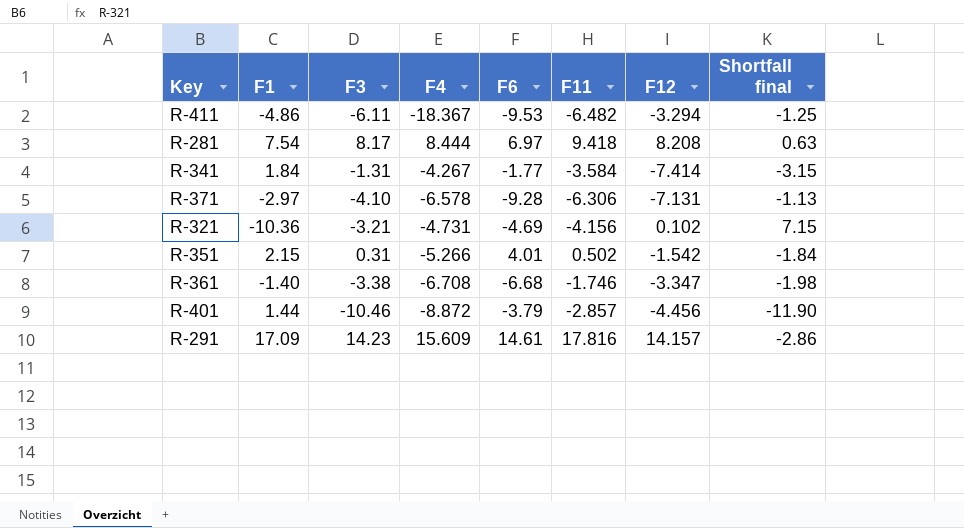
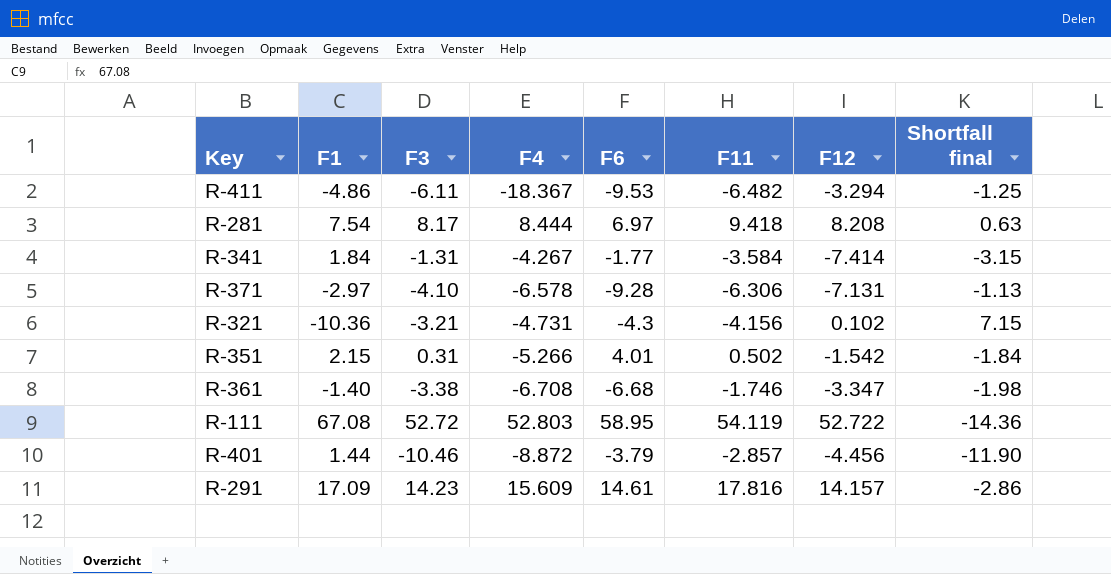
R-321 | F6: -4.69 -> -4.3
row R-111: none -> 67.08 | 52.72 | 52.803 | 58.95 | 54.119 | 52.722 | -14.36

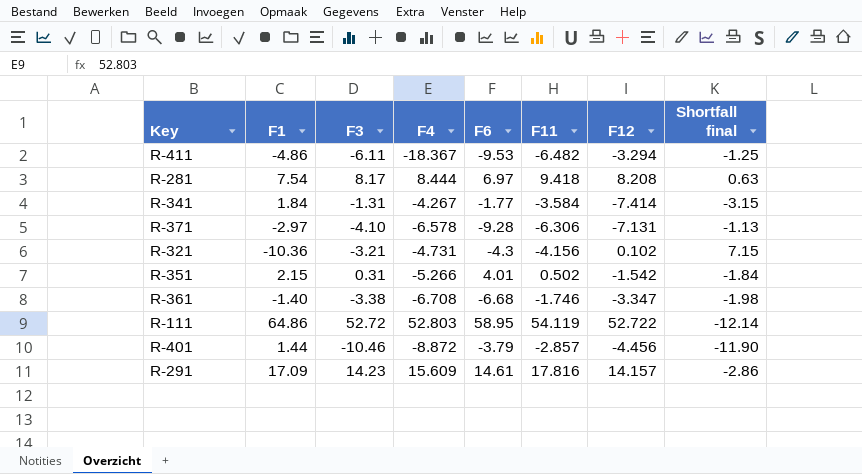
R-111 | F1: 67.08 -> 64.86
R-111 | Shortfall final: -14.36 -> -12.14

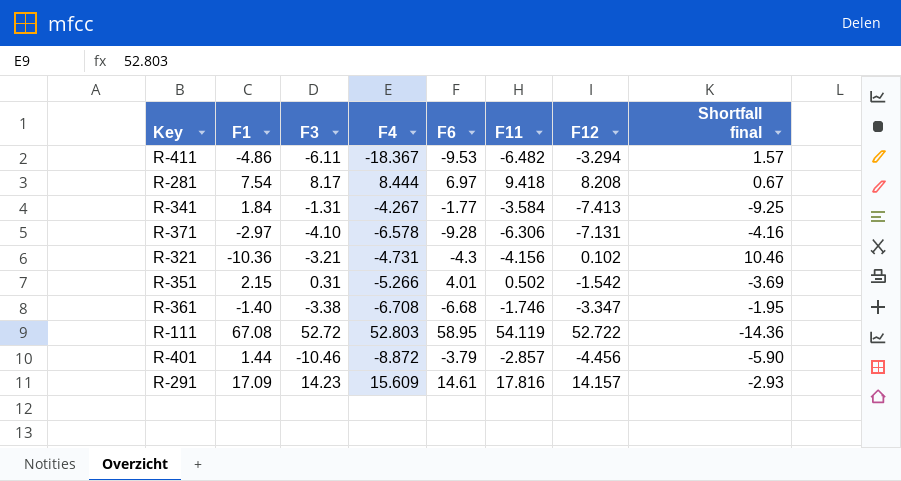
column Shortfall final | formula: [F3] - [F1] -> [F12] - [F1]
R-341 | F12: -7.414 -> -7.413
R-111 | F1: 64.86 -> 67.08

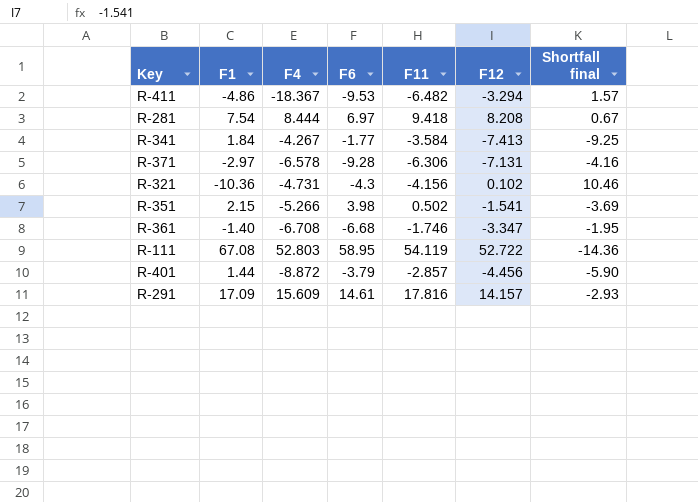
column F3 | position: 3 -> none
R-351 | F6: 4.01 -> 3.98
R-351 | F12: -1.542 -> -1.541

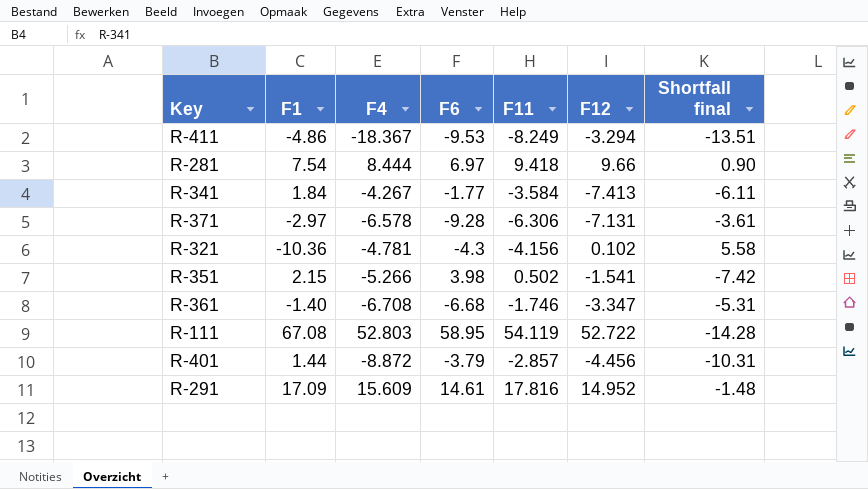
column Shortfall final | formula: [F12] - [F1] -> [F4] - [F1]
R-411 | F11: -6.482 -> -8.249
R-281 | F12: 8.208 -> 9.66
R-321 | F4: -4.731 -> -4.781
R-291 | F12: 14.157 -> 14.952

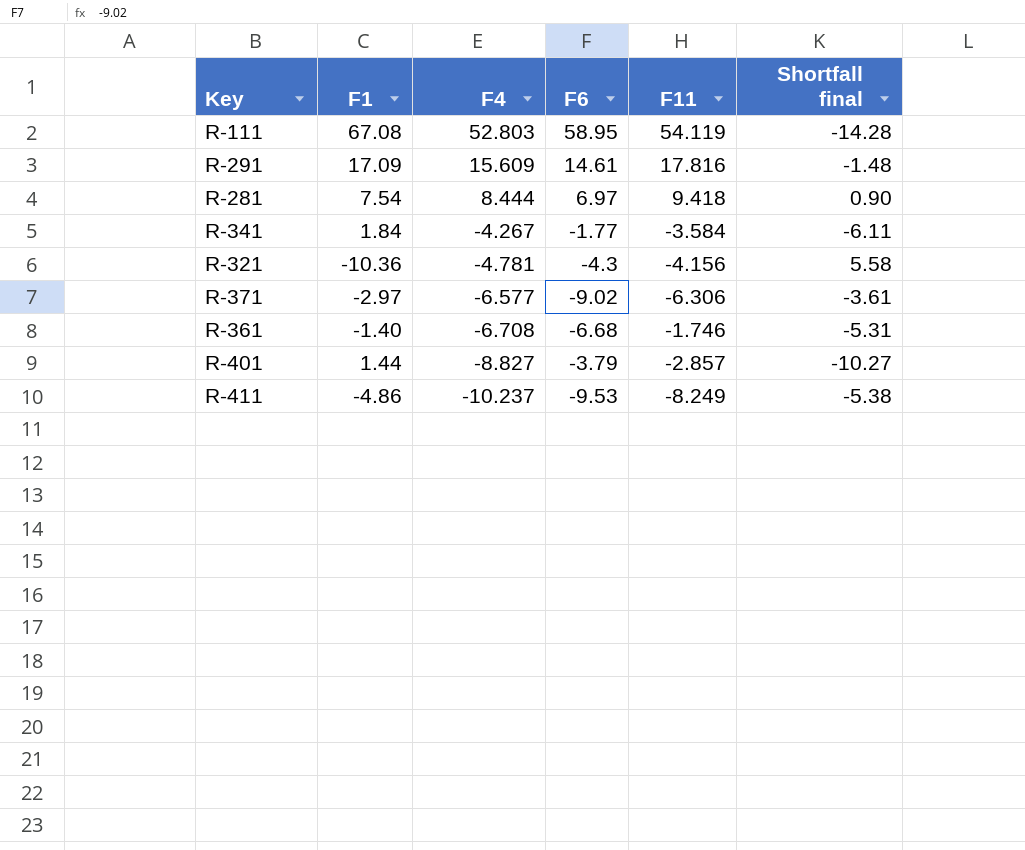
row order: none -> F4 descending
column F12 | position: 6 -> none
row R-351: 2.15 | -5.266 | 3.98 | 0.502 | -1.541 | -7.42 -> none
R-371 | F4: -6.578 -> -6.577
R-371 | F6: -9.28 -> -9.02
R-401 | F4: -8.872 -> -8.827
R-401 | Shortfall final: -10.31 -> -10.27
R-411 | F4: -18.367 -> -10.237
R-411 | Shortfall final: -13.51 -> -5.38

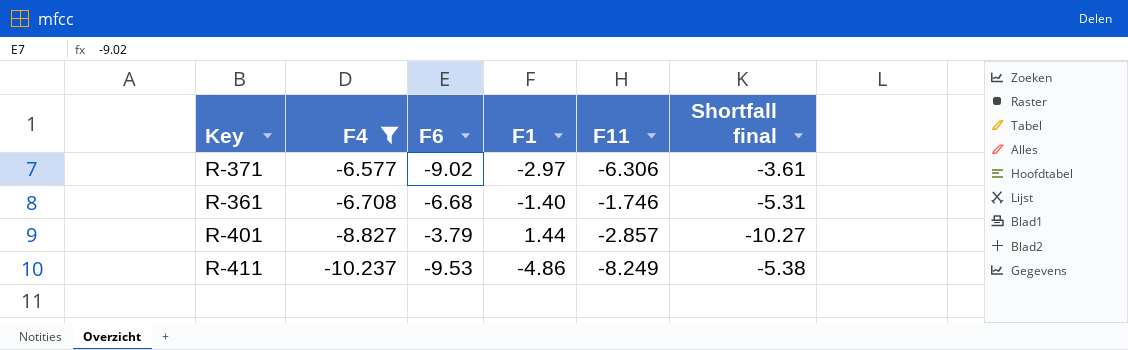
filter: none -> F4 <= -6.577
column F1 | position: 2 -> 4

